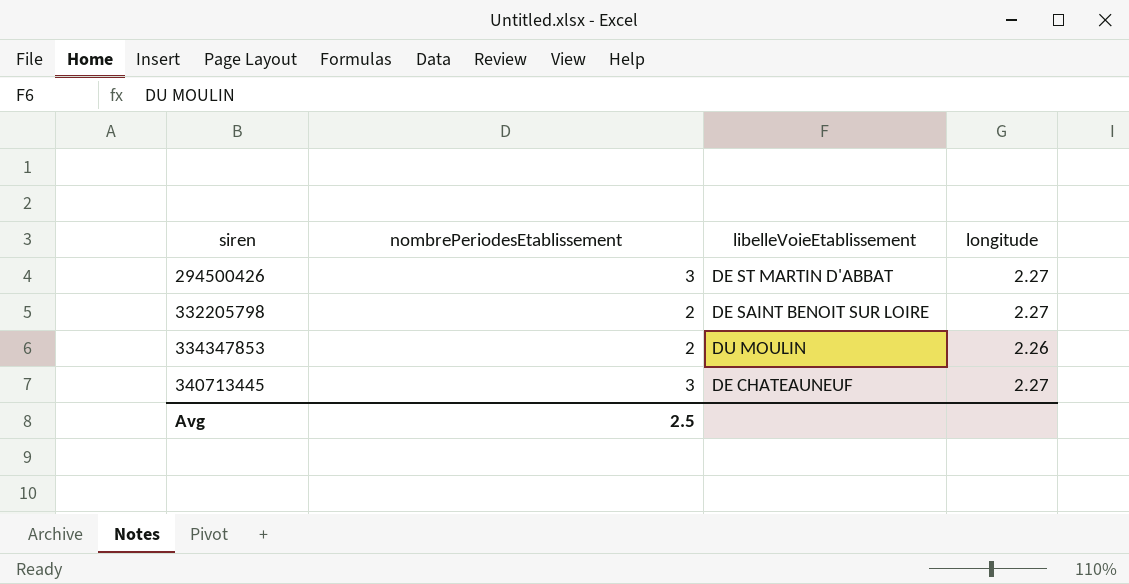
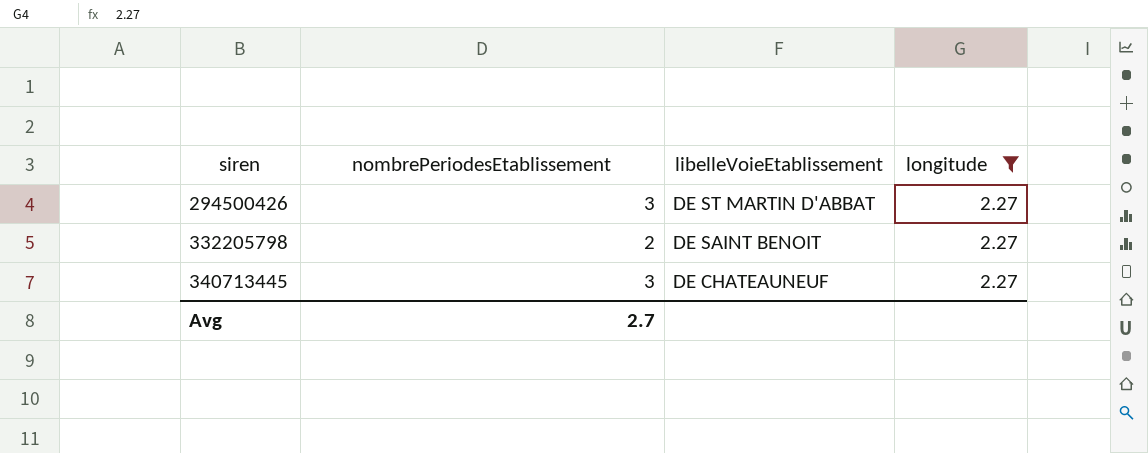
filter: none -> longitude = 2.27
332205798 | libelleVoieEtablissement: DE SAINT BENOIT SUR LOIRE -> DE SAINT BENOIT
Avg | nombrePeriodesEtablissement: 2.5 -> 2.7

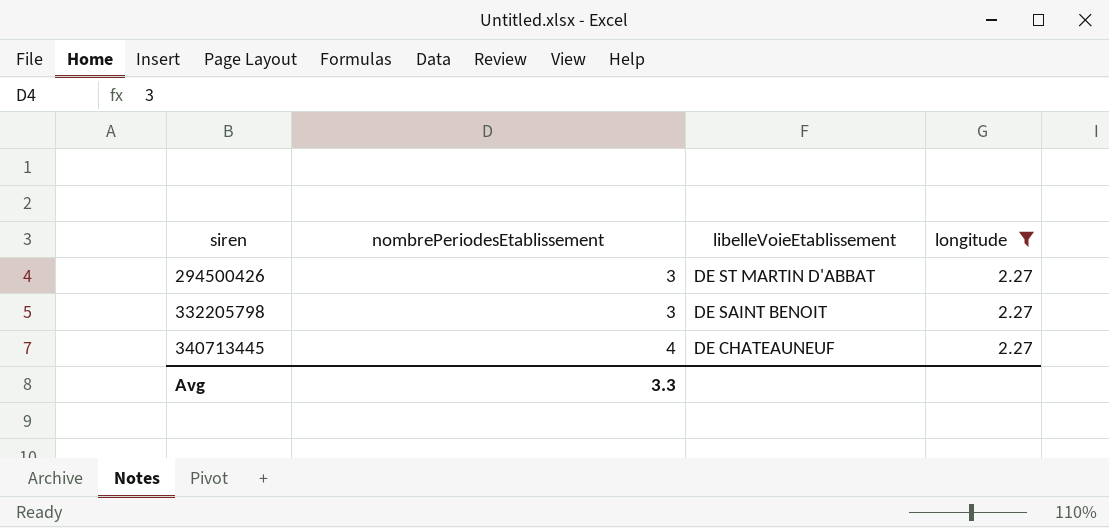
332205798 | nombrePeriodesEtablissement: 2 -> 3
340713445 | nombrePeriodesEtablissement: 3 -> 4
Avg | nombrePeriodesEtablissement: 2.7 -> 3.3

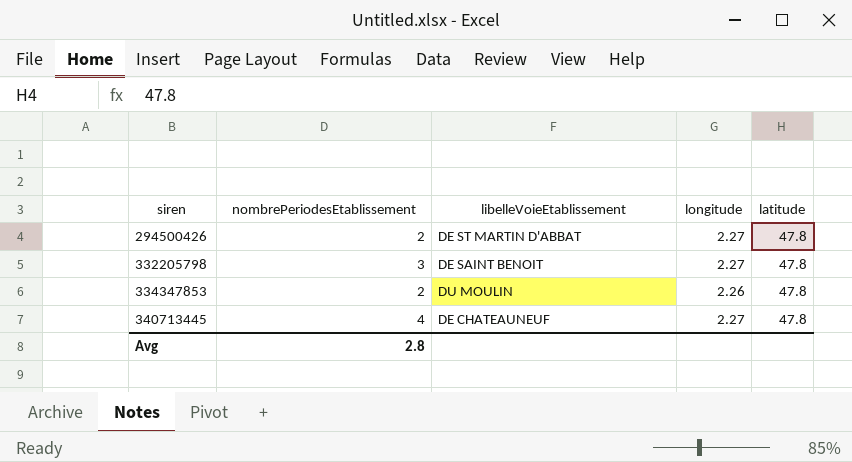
filter: longitude = 2.27 -> none
column latitude | position: none -> 5
294500426 | nombrePeriodesEtablissement: 3 -> 2
Avg | nombrePeriodesEtablissement: 3.3 -> 2.8

